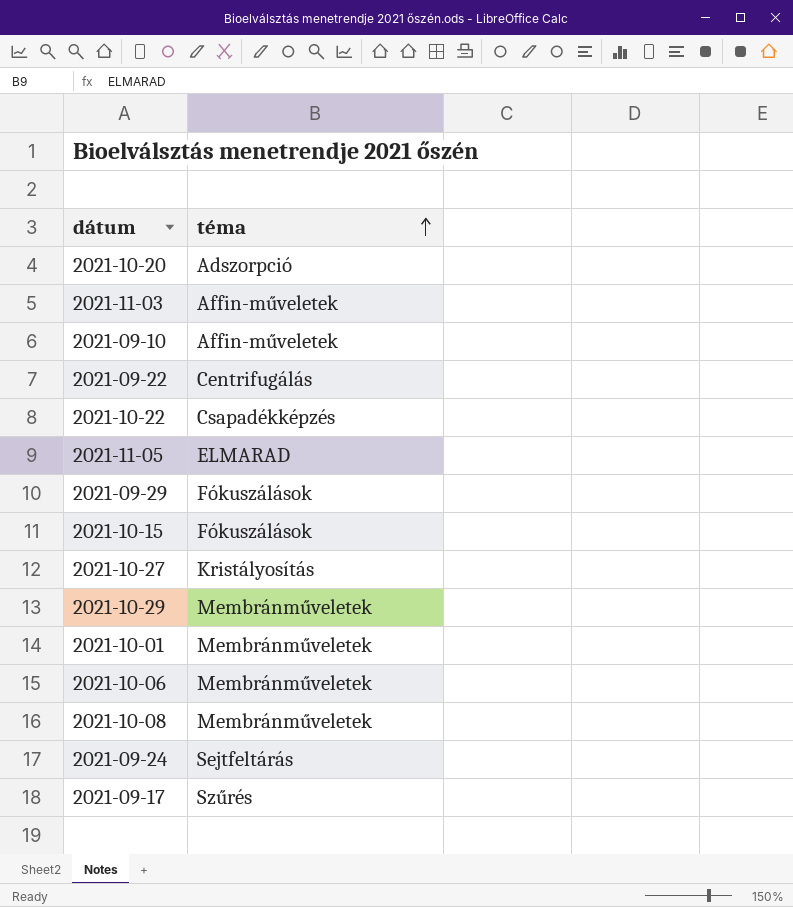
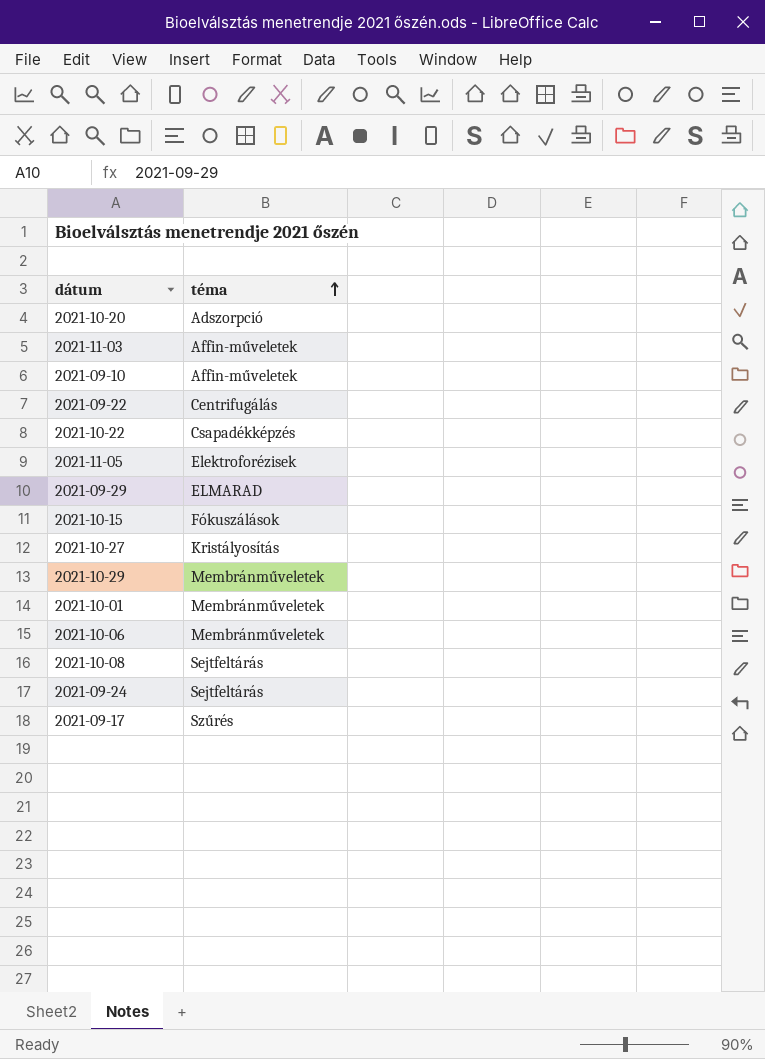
2021-11-05 | téma: ELMARAD -> Elektroforézisek
2021-09-29 | téma: Fókuszálások -> ELMARAD
2021-10-08 | téma: Membránműveletek -> Sejtfeltárás

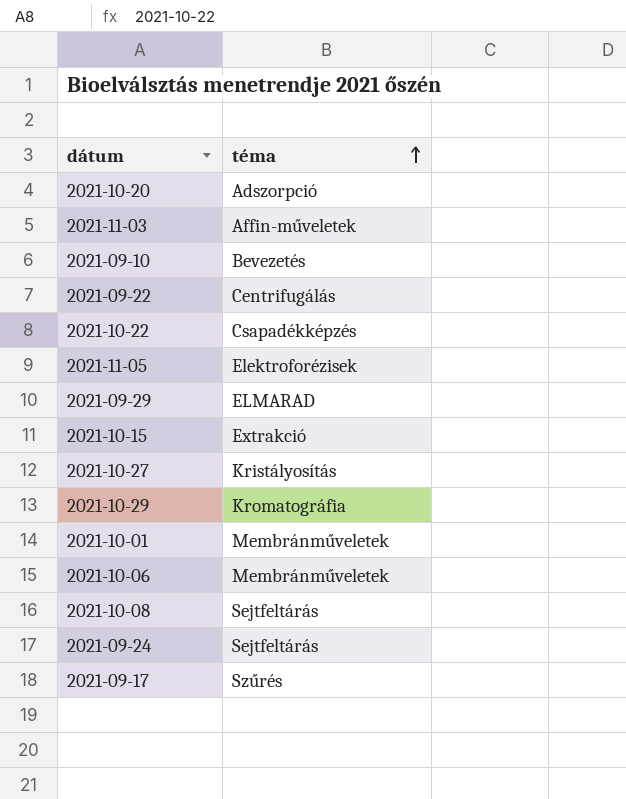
2021-09-10 | téma: Affin-műveletek -> Bevezetés
2021-10-15 | téma: Fókuszálások -> Extrakció
2021-10-29 | téma: Membránműveletek -> Kromatográfia

